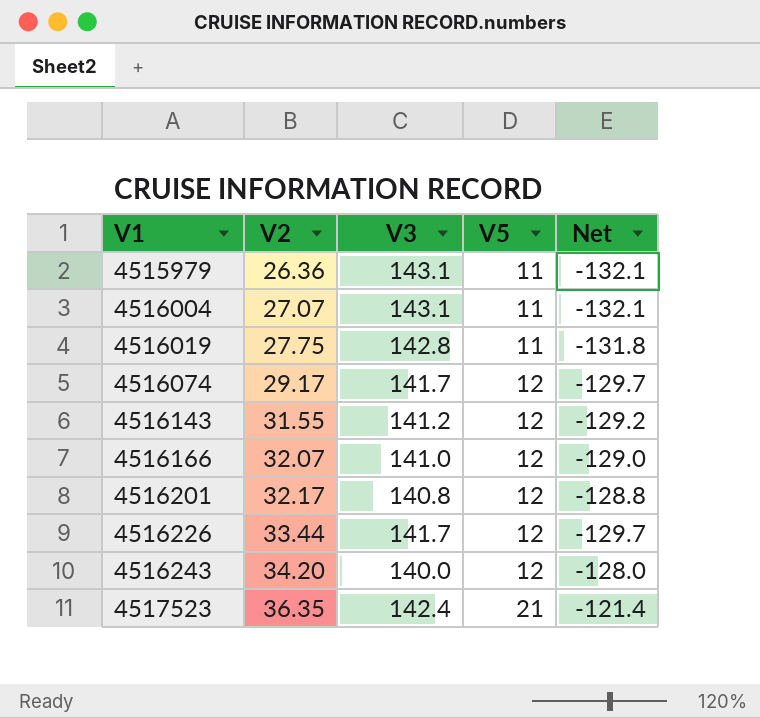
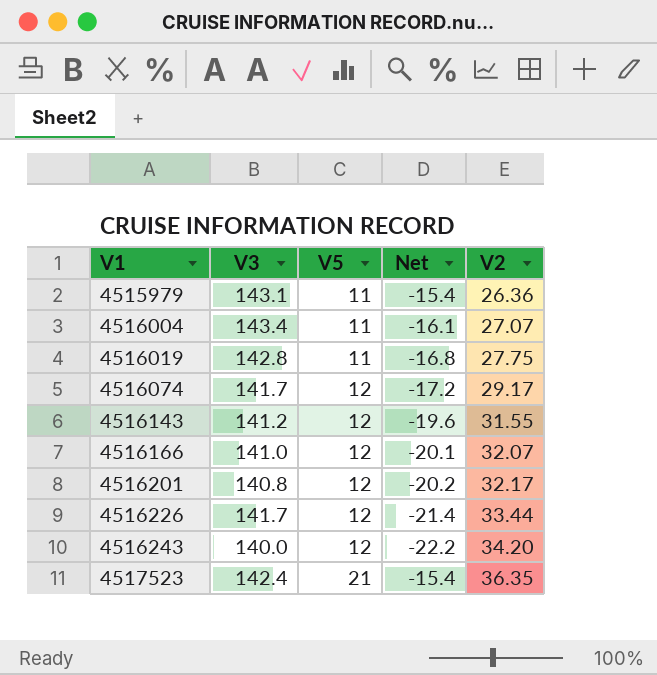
column Net | formula: [V5] - [V3] -> [V5] - [V2]
column V2 | position: 2 -> 5
4516004 | V3: 143.1 -> 143.4

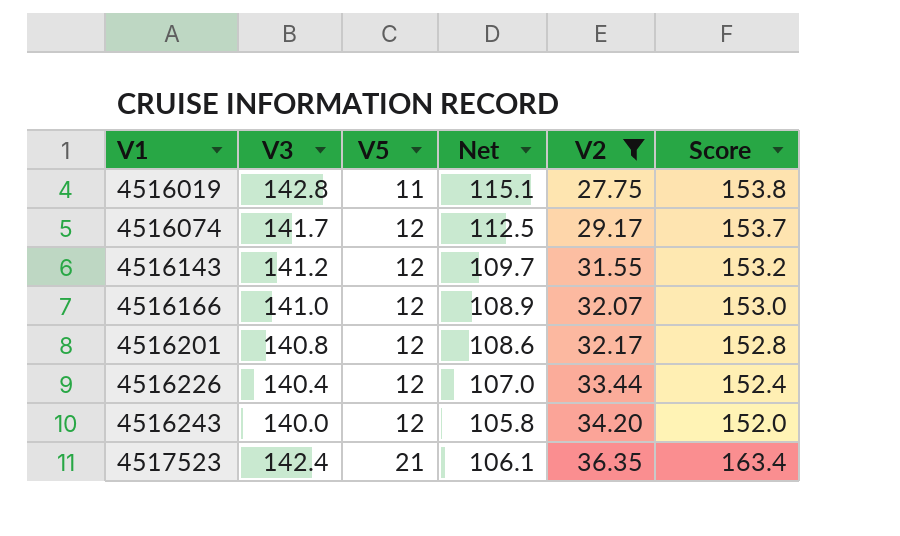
filter: none -> V2 >= 27.75
column Net | formula: [V5] - [V2] -> [V3] - [V2]
column Score | formula: none -> [V3] + [V5]
4516226 | V3: 141.7 -> 140.4

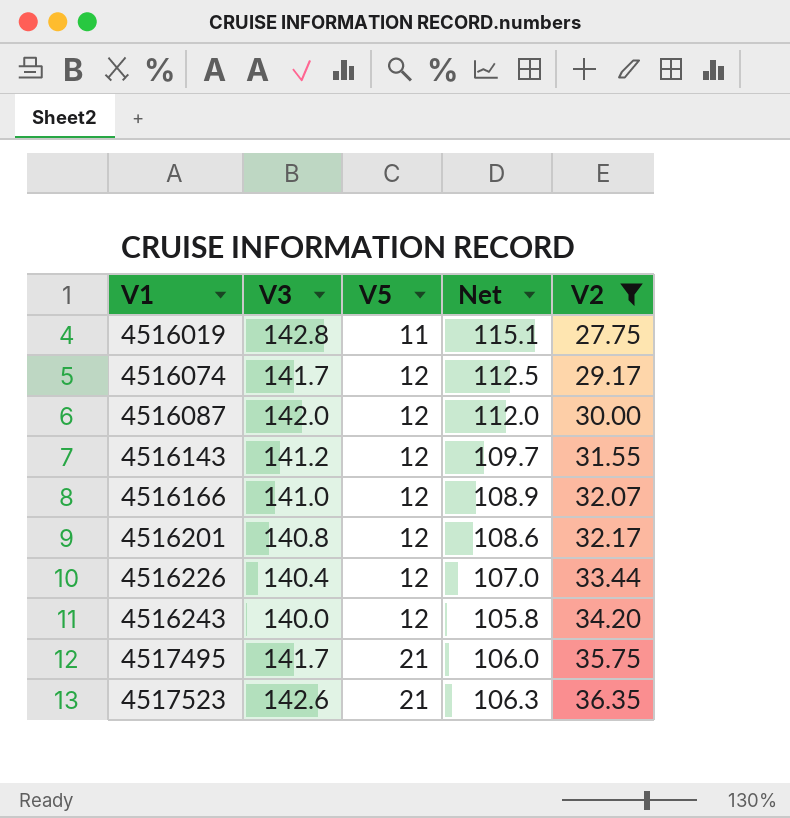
column Score | formula: [V3] + [V5] -> none
row 4516087: none -> 142.0 | 12 | 112.0 | 30.00
row 4517495: none -> 141.7 | 21 | 106.0 | 35.75
4517523 | V3: 142.4 -> 142.6
4517523 | Net: 106.1 -> 106.3

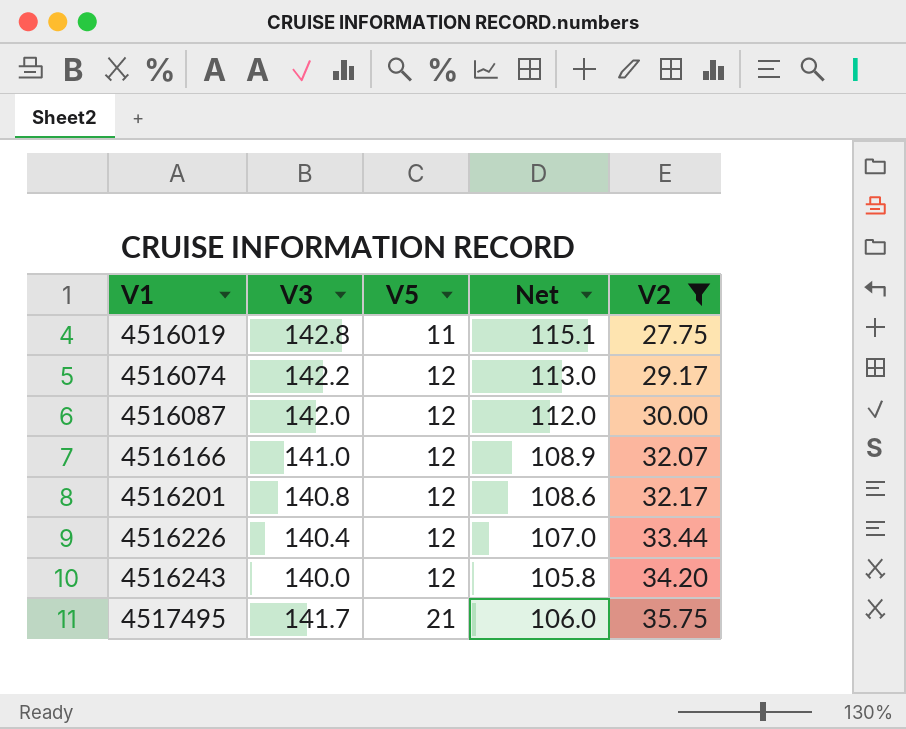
row 4516143: 141.2 | 12 | 109.7 | 31.55 -> none
row 4517523: 142.6 | 21 | 106.3 | 36.35 -> none
4516074 | V3: 141.7 -> 142.2
4516074 | Net: 112.5 -> 113.0

